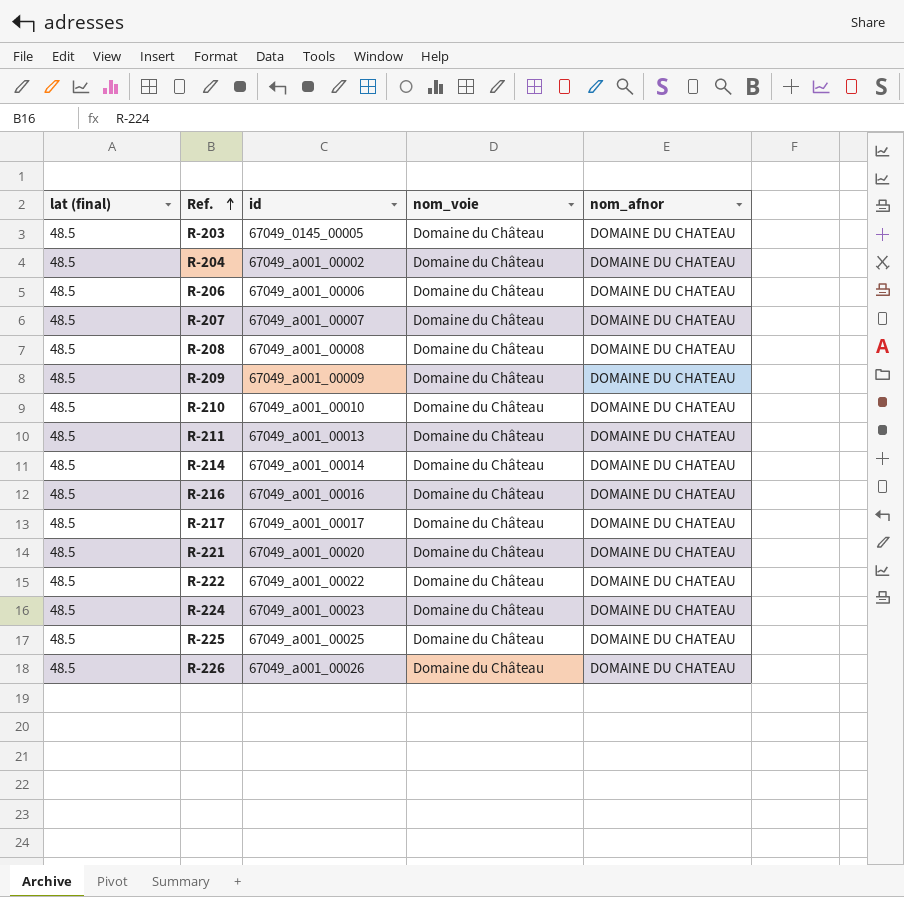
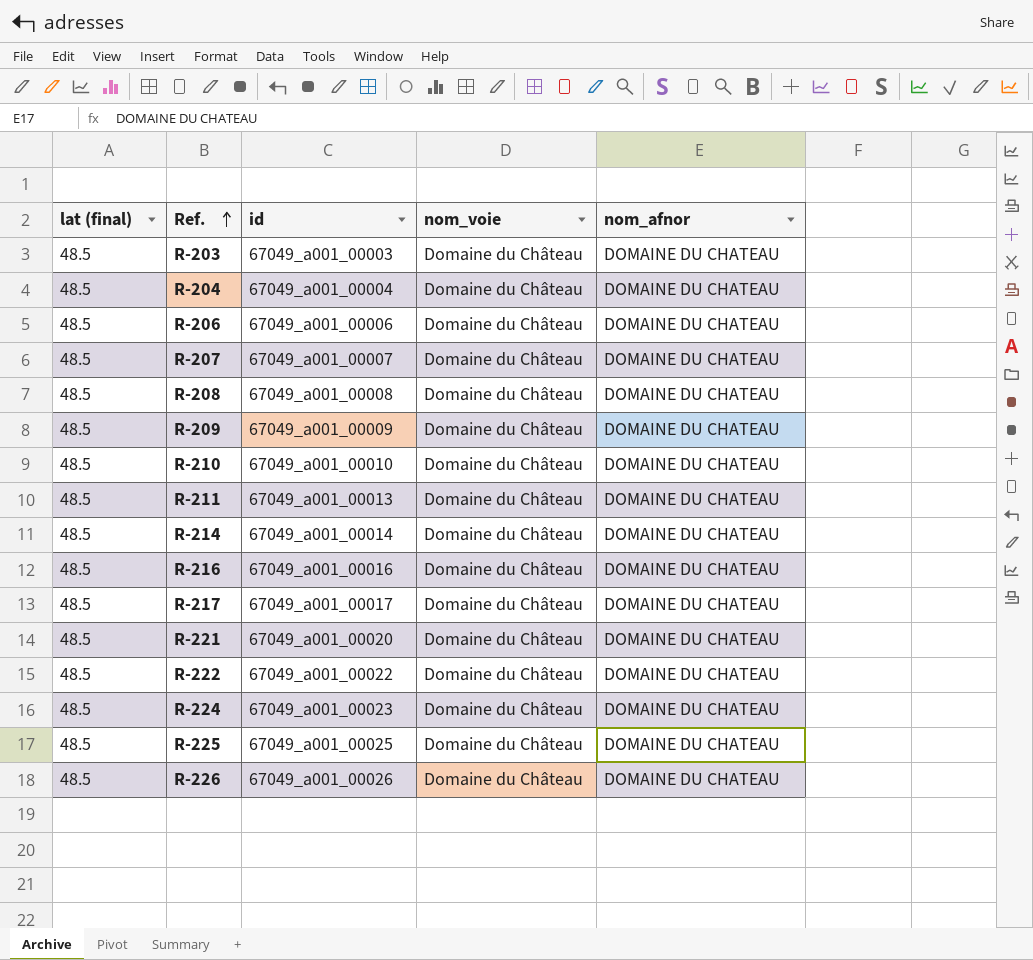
R-203 | id: 67049_0145_00005 -> 67049_a001_00003
R-204 | id: 67049_a001_00002 -> 67049_a001_00004

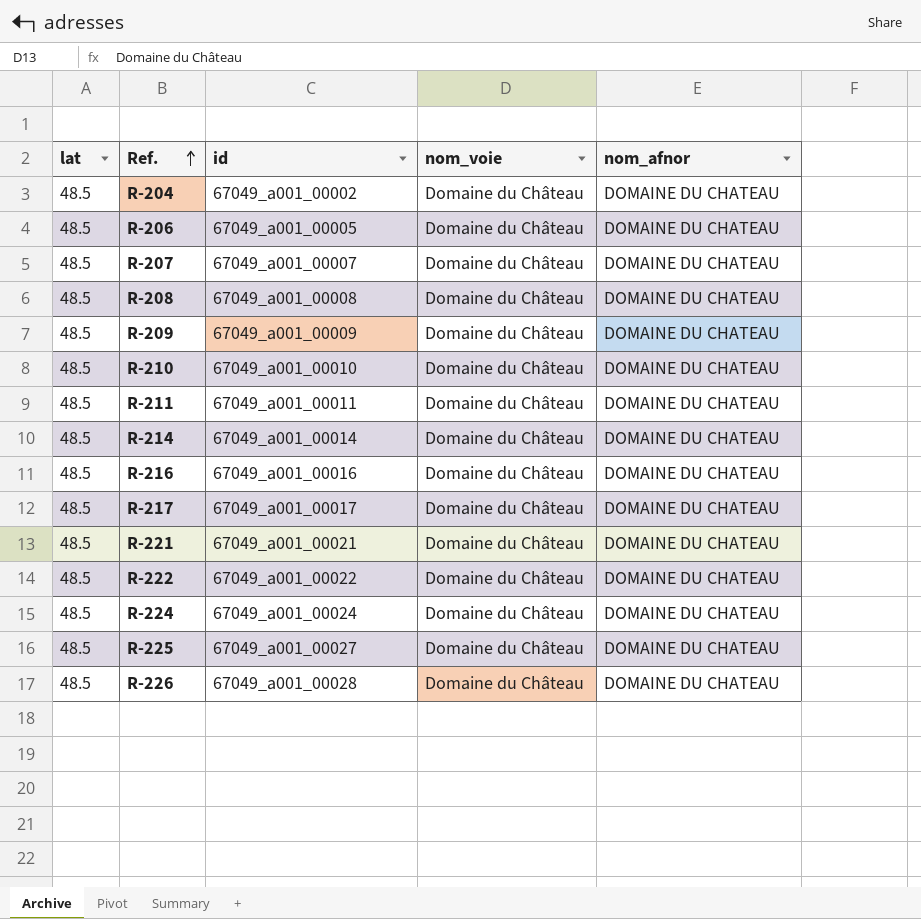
column name: lat (final) -> lat
row R-203: 48.5 | 67049_a001_00003 | Domaine du Château | DOMAINE DU CHATEAU -> none
R-204 | id: 67049_a001_00004 -> 67049_a001_00002
R-206 | id: 67049_a001_00006 -> 67049_a001_00005
R-211 | id: 67049_a001_00013 -> 67049_a001_00011
R-221 | id: 67049_a001_00020 -> 67049_a001_00021
R-224 | id: 67049_a001_00023 -> 67049_a001_00024
R-225 | id: 67049_a001_00025 -> 67049_a001_00027
R-226 | id: 67049_a001_00026 -> 67049_a001_00028

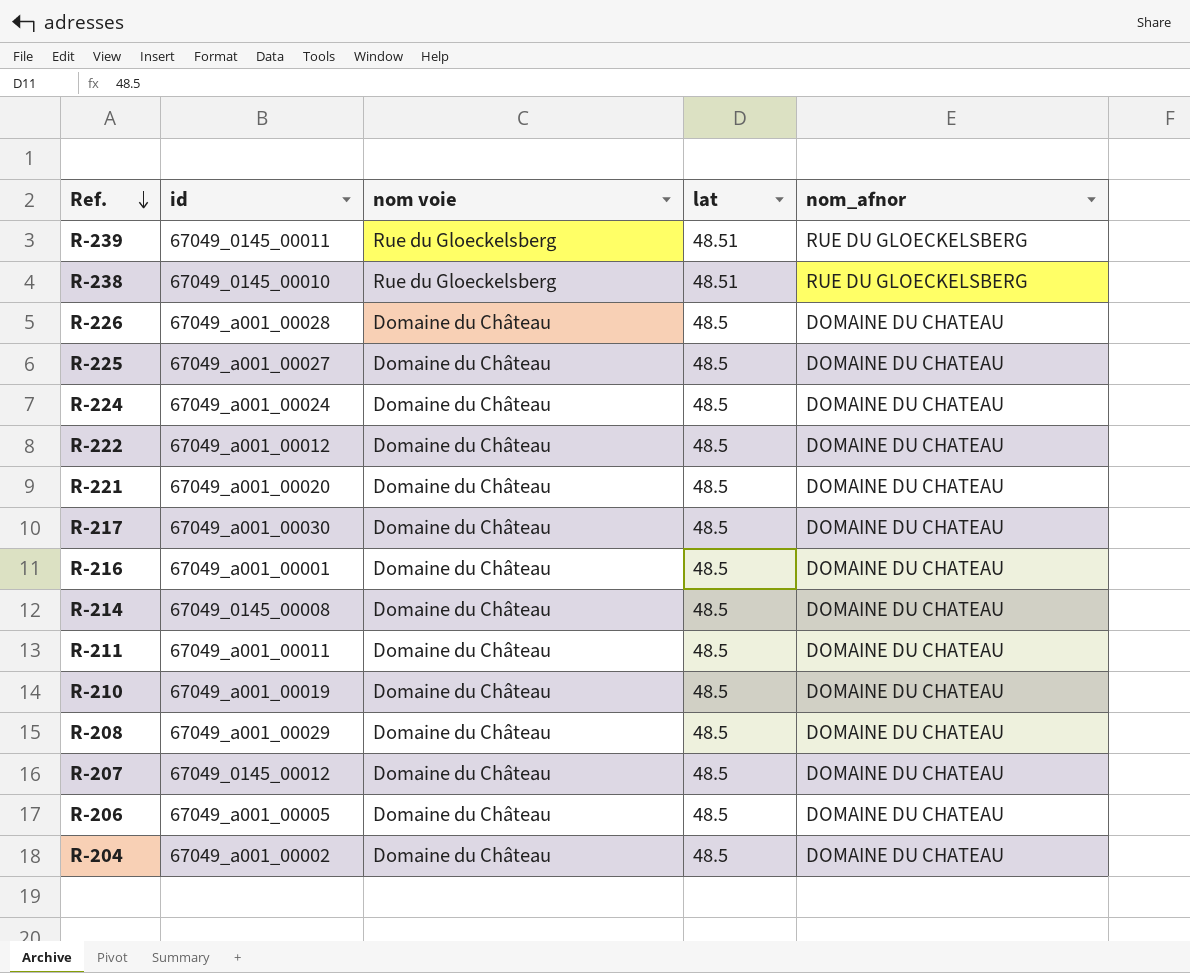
row order: Ref. ascending -> Ref. descending
column name: nom_voie -> nom voie
column lat | position: 1 -> 4
row R-209: 48.5 | 67049_a001_00009 | Domaine du Château | DOMAINE DU CHATEAU -> none
row R-239: none -> 67049_0145_00011 | Rue du Gloeckelsberg | 48.51 | RUE DU GLOECKELSBERG
row R-238: none -> 67049_0145_00010 | Rue du Gloeckelsberg | 48.51 | RUE DU GLOECKELSBERG
R-222 | id: 67049_a001_00022 -> 67049_a001_00012
R-221 | id: 67049_a001_00021 -> 67049_a001_00020
R-217 | id: 67049_a001_00017 -> 67049_a001_00030
R-216 | id: 67049_a001_00016 -> 67049_a001_00001
R-214 | id: 67049_a001_00014 -> 67049_0145_00008
R-210 | id: 67049_a001_00010 -> 67049_a001_00019
R-208 | id: 67049_a001_00008 -> 67049_a001_00029
R-207 | id: 67049_a001_00007 -> 67049_0145_00012

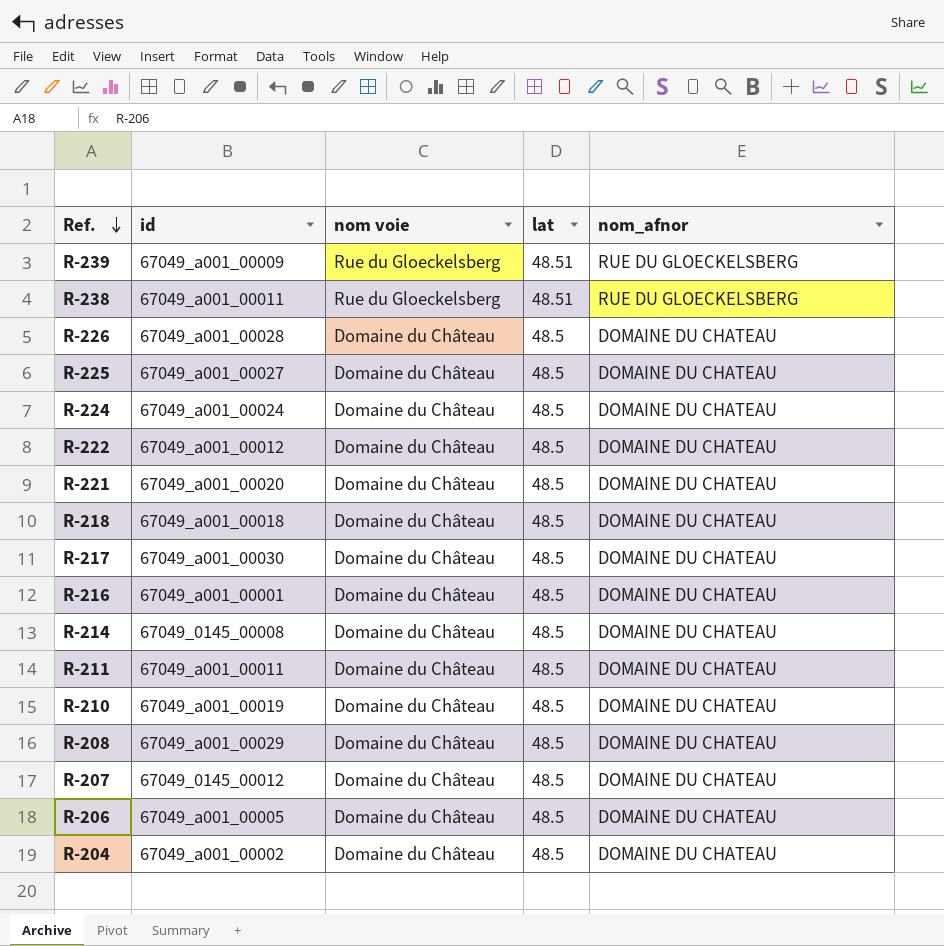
R-239 | id: 67049_0145_00011 -> 67049_a001_00009
R-238 | id: 67049_0145_00010 -> 67049_a001_00011
row R-218: none -> 67049_a001_00018 | Domaine du Château | 48.5 | DOMAINE DU CHATEAU

